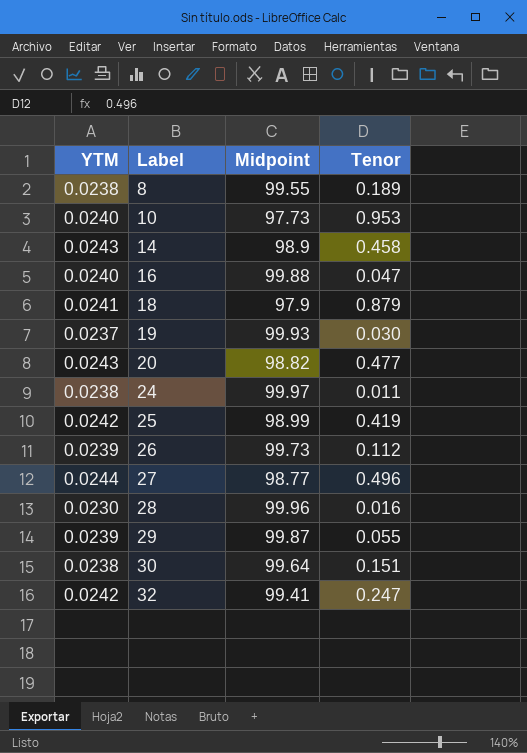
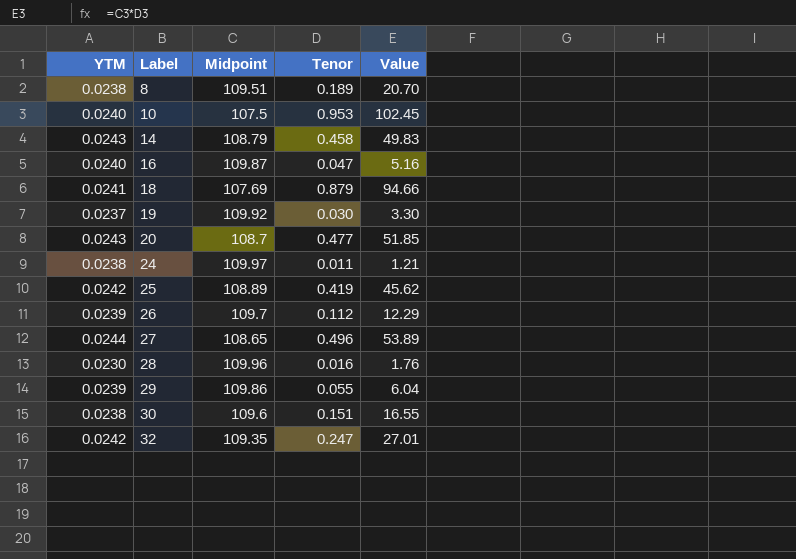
column Value | formula: none -> [Midpoint] * [Tenor]
8 | Midpoint: 99.55 -> 109.51
10 | Midpoint: 97.73 -> 107.5
14 | Midpoint: 98.9 -> 108.79
16 | Midpoint: 99.88 -> 109.87
18 | Midpoint: 97.9 -> 107.69
19 | Midpoint: 99.93 -> 109.92
20 | Midpoint: 98.82 -> 108.7
24 | Midpoint: 99.97 -> 109.97
25 | Midpoint: 98.99 -> 108.89
26 | Midpoint: 99.73 -> 109.7
27 | Midpoint: 98.77 -> 108.65
28 | Midpoint: 99.96 -> 109.96
29 | Midpoint: 99.87 -> 109.86
30 | Midpoint: 99.64 -> 109.6
32 | Midpoint: 99.41 -> 109.35

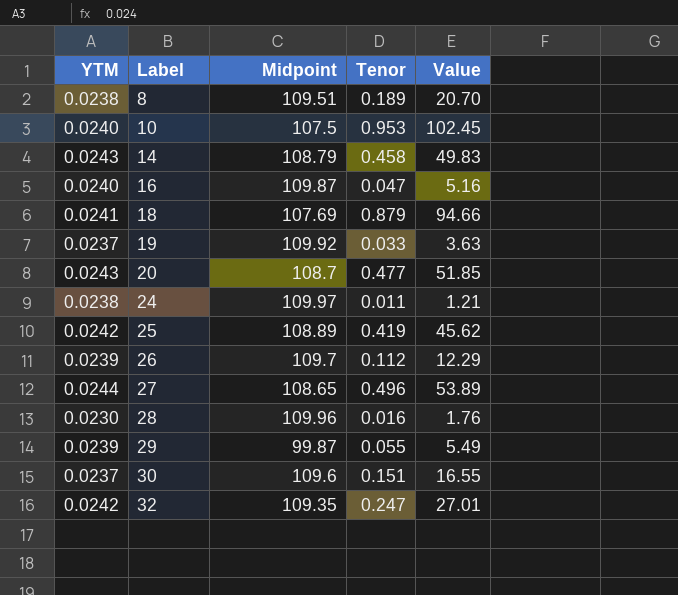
19 | Tenor: 0.030 -> 0.033
19 | Value: 3.30 -> 3.63
29 | Midpoint: 109.86 -> 99.87
29 | Value: 6.04 -> 5.49
30 | YTM: 0.0238 -> 0.0237

